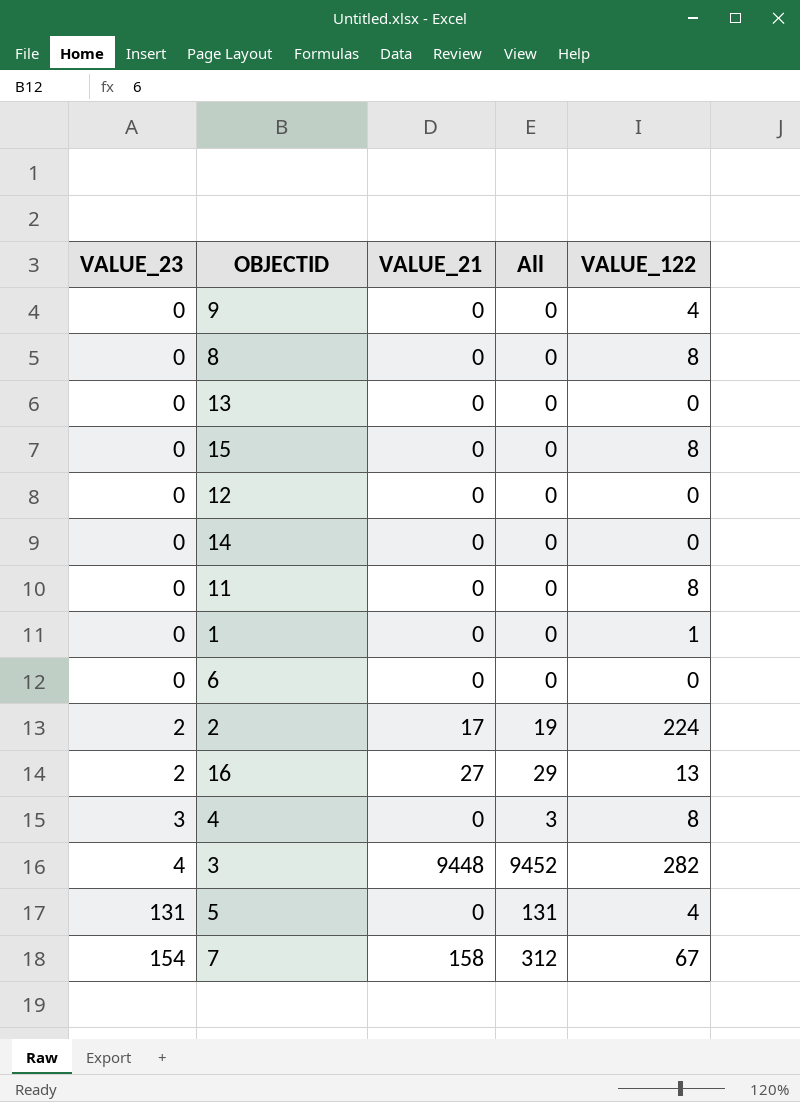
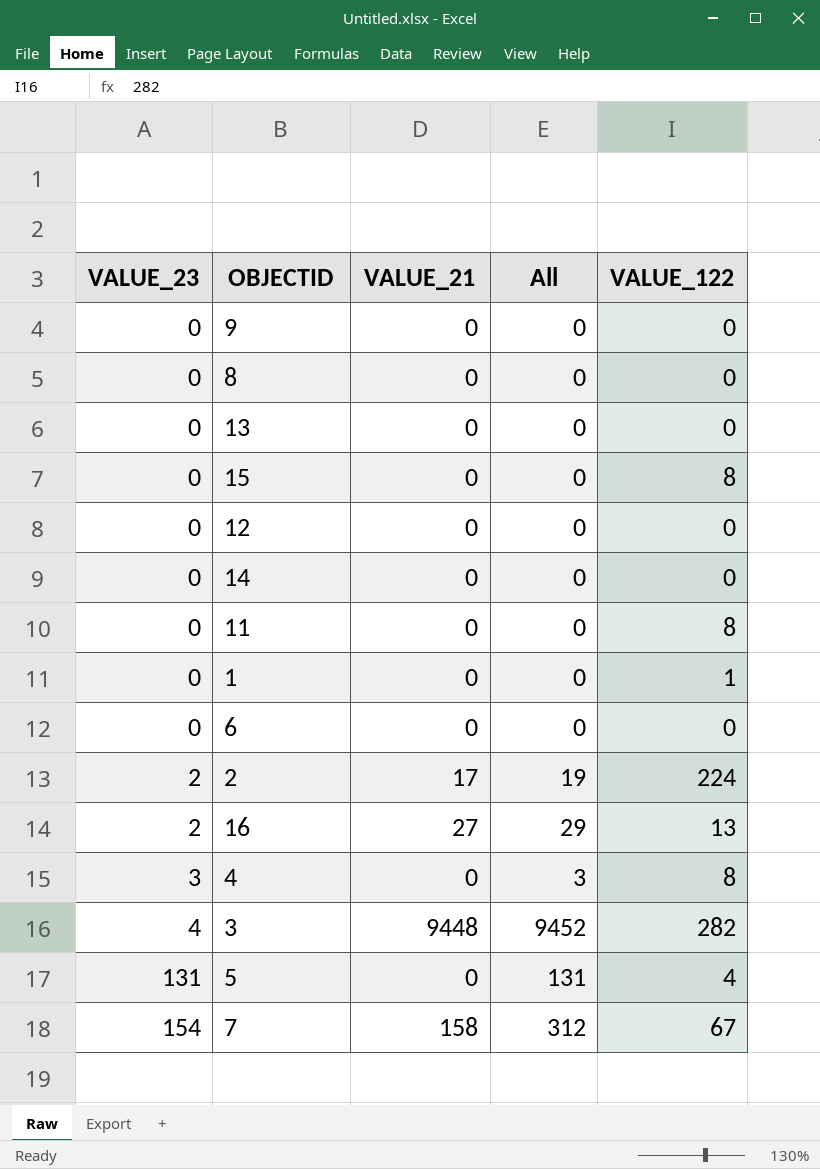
9 | VALUE_122: 4 -> 0
8 | VALUE_122: 8 -> 0

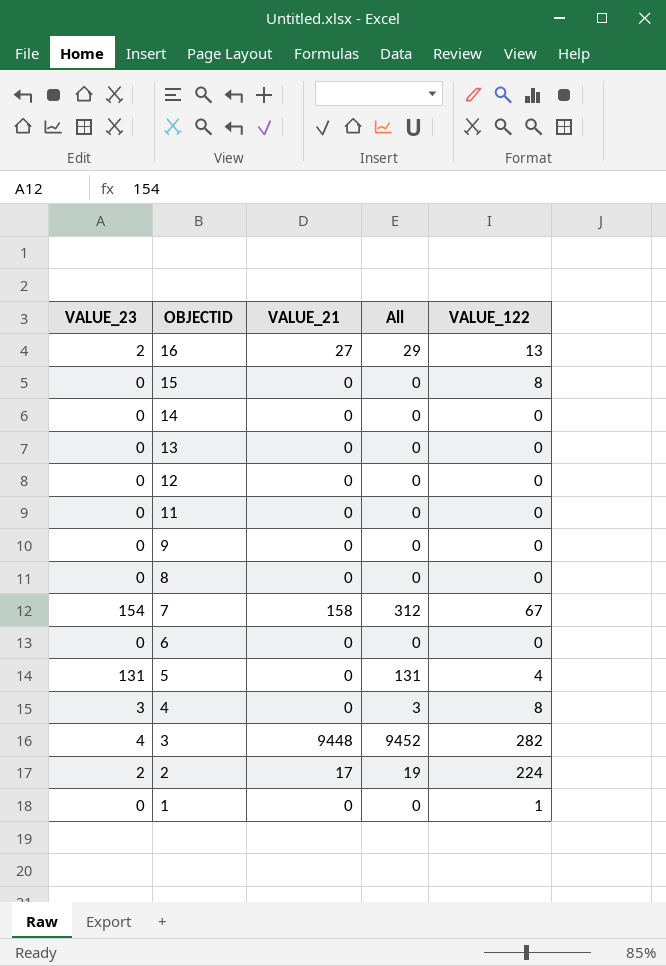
row order: VALUE_23 ascending -> OBJECTID descending
11 | VALUE_122: 8 -> 0

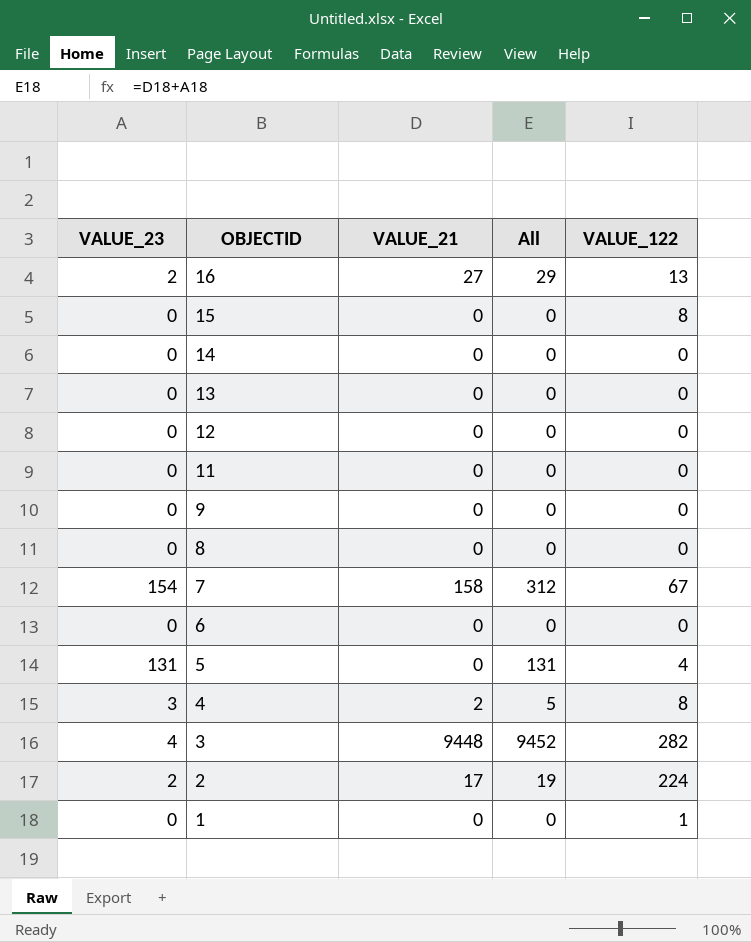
4 | VALUE_21: 0 -> 2
4 | All: 3 -> 5

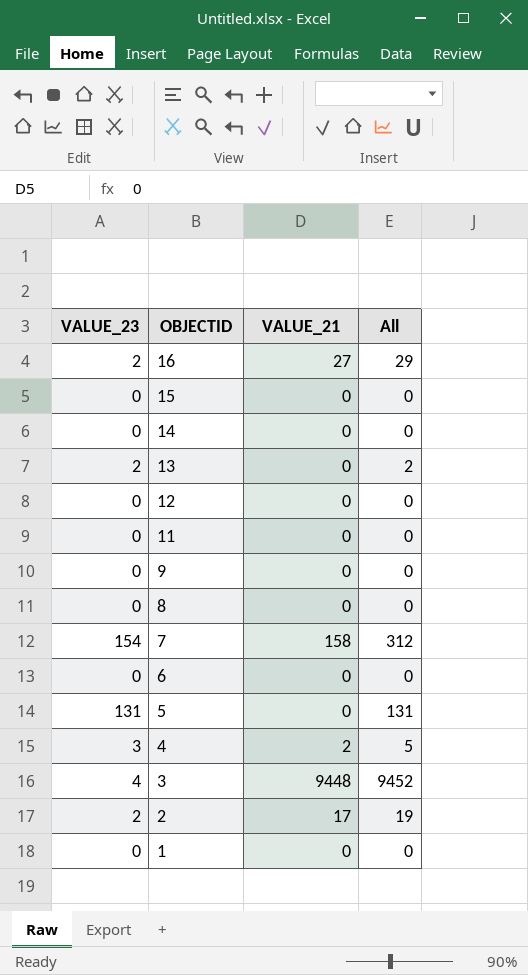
column VALUE_122 | position: 5 -> none
13 | VALUE_23: 0 -> 2
13 | All: 0 -> 2

